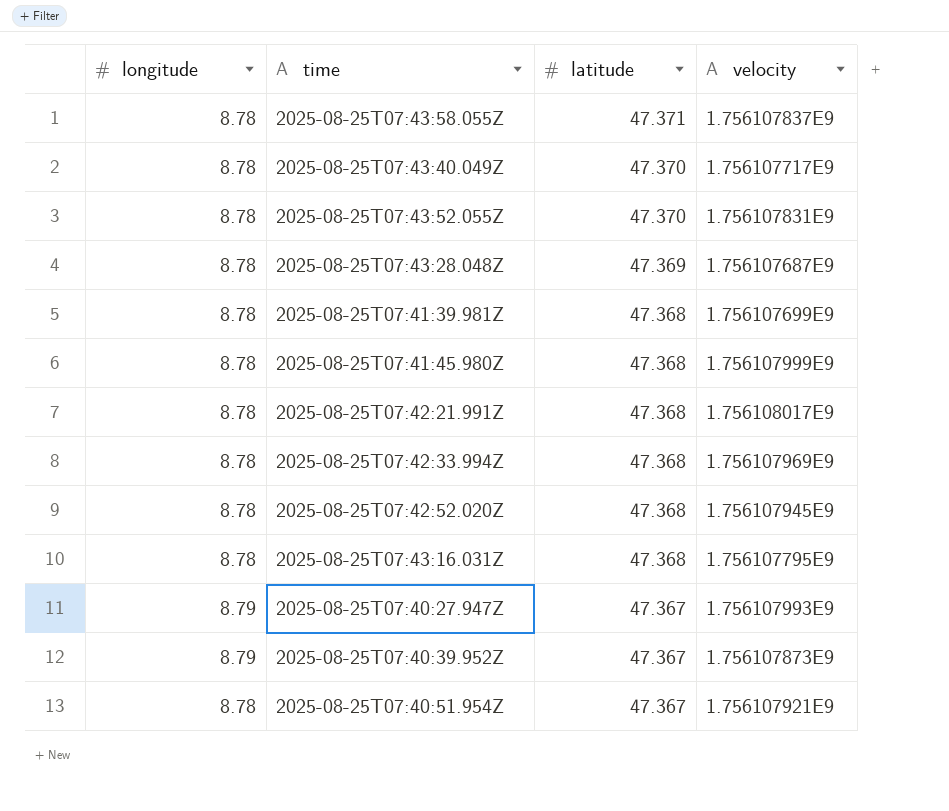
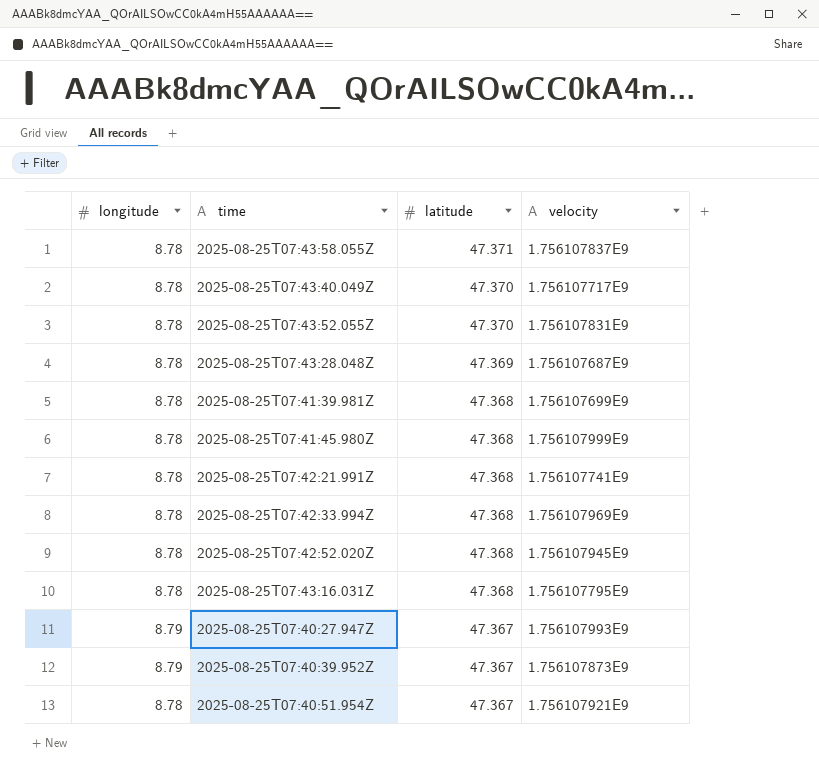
2025-08-25T07:42:21.991Z | velocity: 1.756108017E9 -> 1.756107741E9

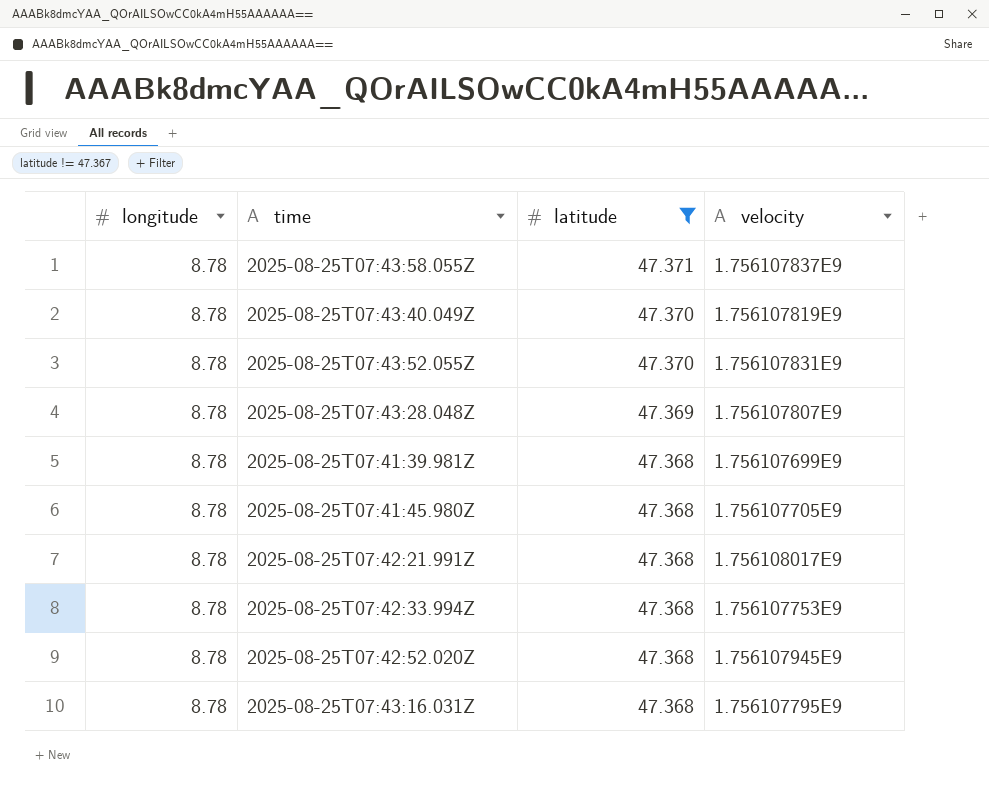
filter: none -> latitude != 47.367
2025-08-25T07:43:40.049Z | velocity: 1.756107717E9 -> 1.756107819E9
2025-08-25T07:43:28.048Z | velocity: 1.756107687E9 -> 1.756107807E9
2025-08-25T07:41:45.980Z | velocity: 1.756107999E9 -> 1.756107705E9
2025-08-25T07:42:21.991Z | velocity: 1.756107741E9 -> 1.756108017E9
2025-08-25T07:42:33.994Z | velocity: 1.756107969E9 -> 1.756107753E9

